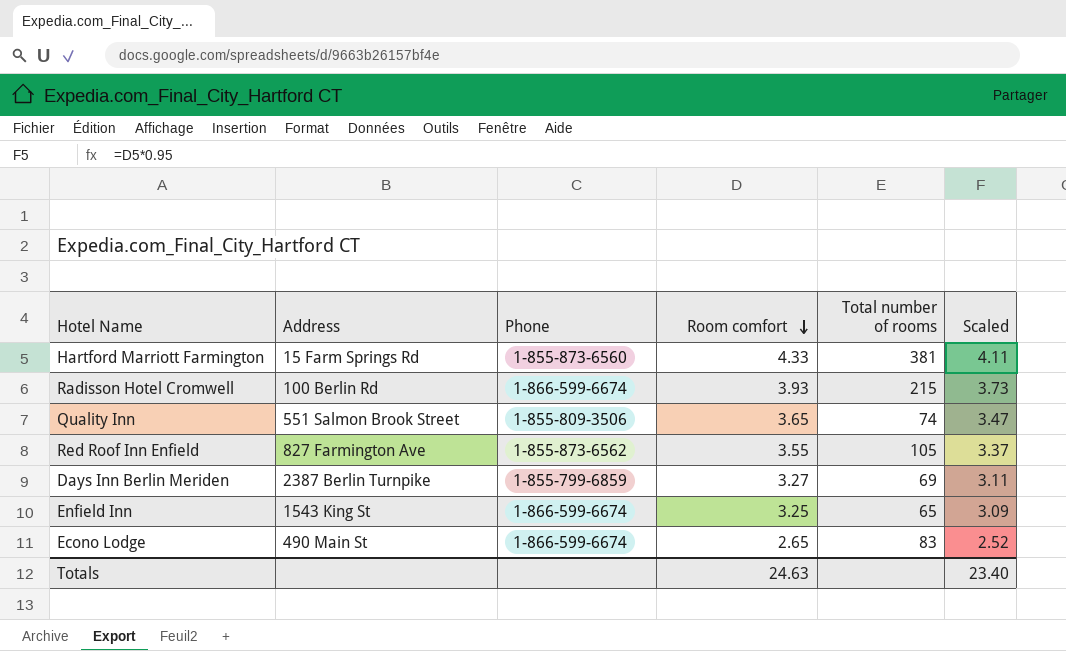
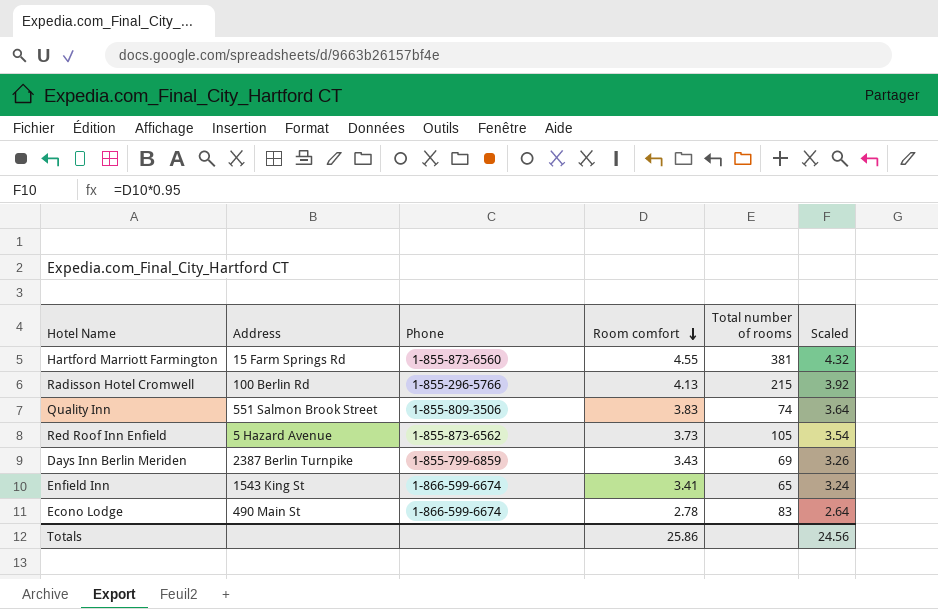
Hartford Marriott Farmington | Room comfort: 4.33 -> 4.55
Hartford Marriott Farmington | Scaled: 4.11 -> 4.32
Radisson Hotel Cromwell | Phone: 1-866-599-6674 -> 1-855-296-5766
Radisson Hotel Cromwell | Room comfort: 3.93 -> 4.13
Radisson Hotel Cromwell | Scaled: 3.73 -> 3.92
Quality Inn | Room comfort: 3.65 -> 3.83
Quality Inn | Scaled: 3.47 -> 3.64
Red Roof Inn Enfield | Address: 827 Farmington Ave -> 5 Hazard Avenue
Red Roof Inn Enfield | Room comfort: 3.55 -> 3.73
Red Roof Inn Enfield | Scaled: 3.37 -> 3.54
Days Inn Berlin Meriden | Room comfort: 3.27 -> 3.43
Days Inn Berlin Meriden | Scaled: 3.11 -> 3.26
Enfield Inn | Room comfort: 3.25 -> 3.41
Enfield Inn | Scaled: 3.09 -> 3.24
Econo Lodge | Room comfort: 2.65 -> 2.78
Econo Lodge | Scaled: 2.52 -> 2.64
Totals | Room comfort: 24.63 -> 25.86
Totals | Scaled: 23.40 -> 24.56

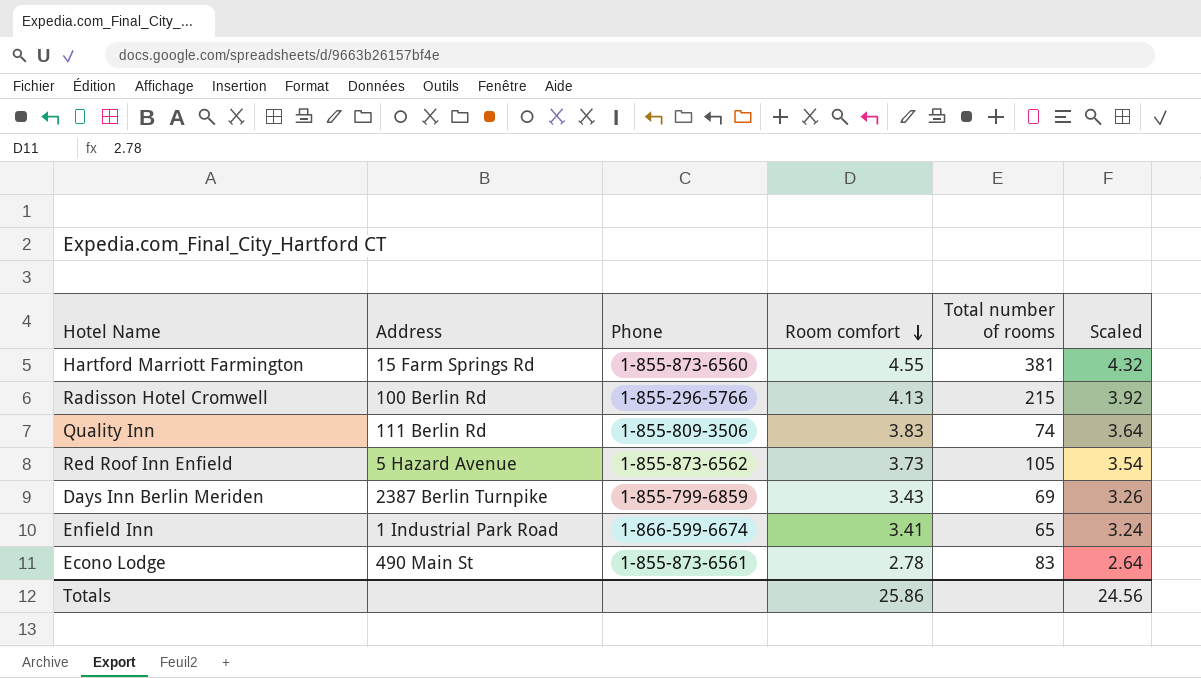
Quality Inn | Address: 551 Salmon Brook Street -> 111 Berlin Rd
Enfield Inn | Address: 1543 King St -> 1 Industrial Park Road
Econo Lodge | Phone: 1-866-599-6674 -> 1-855-873-6561

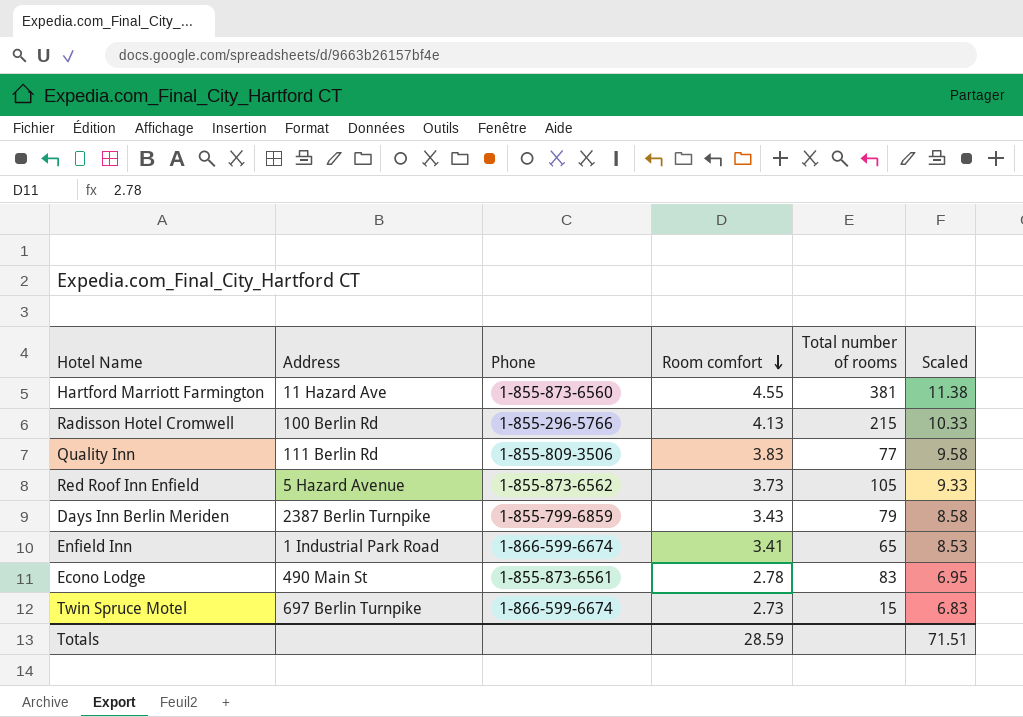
column Scaled | formula: [Room comfort] * 0.95 -> [Room comfort] * 2.5
Hartford Marriott Farmington | Address: 15 Farm Springs Rd -> 11 Hazard Ave
Quality Inn | Total number of rooms: 74 -> 77
Days Inn Berlin Meriden | Total number of rooms: 69 -> 79
row Twin Spruce Motel: none -> 697 Berlin Turnpike | 1-866-599-6674 | 2.73 | 15 | 6.83
Totals | Room comfort: 25.86 -> 28.59
Totals | Scaled: 24.56 -> 71.51

